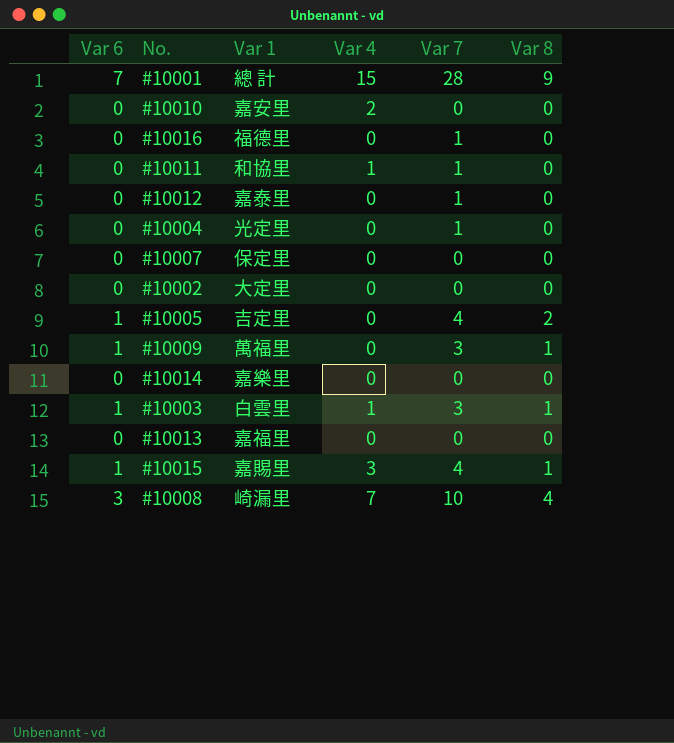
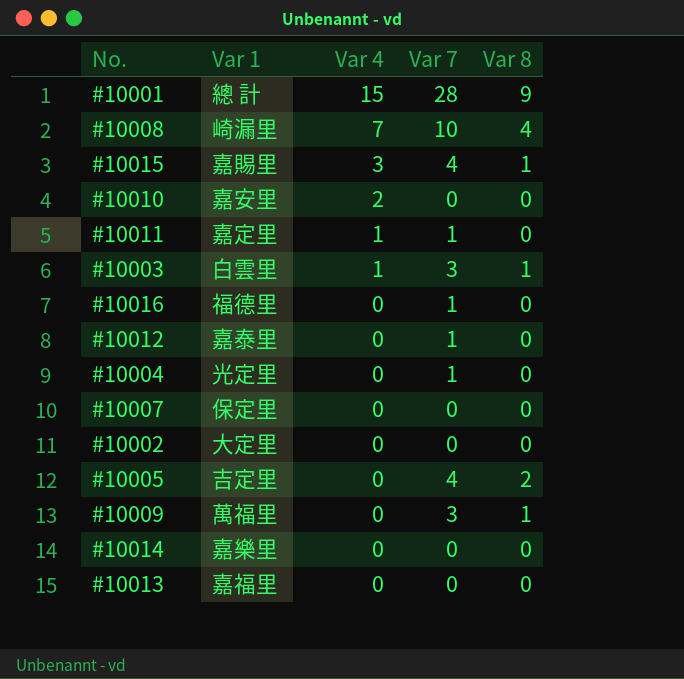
row order: none -> Var 4 descending
column Var 6 | position: 1 -> none
#10011 | Var 1: 和協里 -> 嘉定里

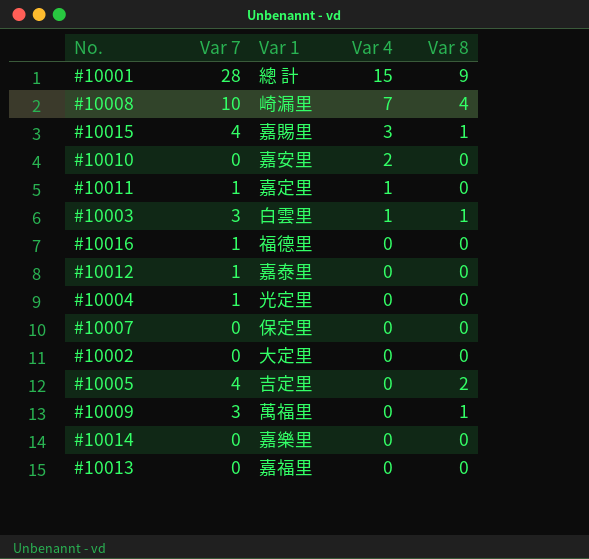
column Var 7 | position: 4 -> 2

